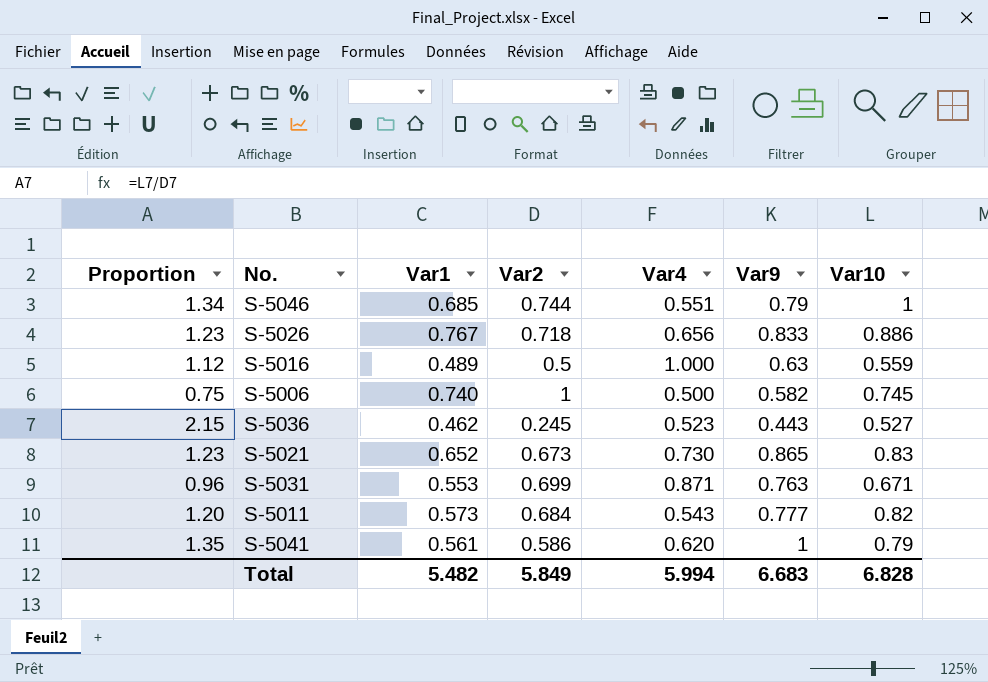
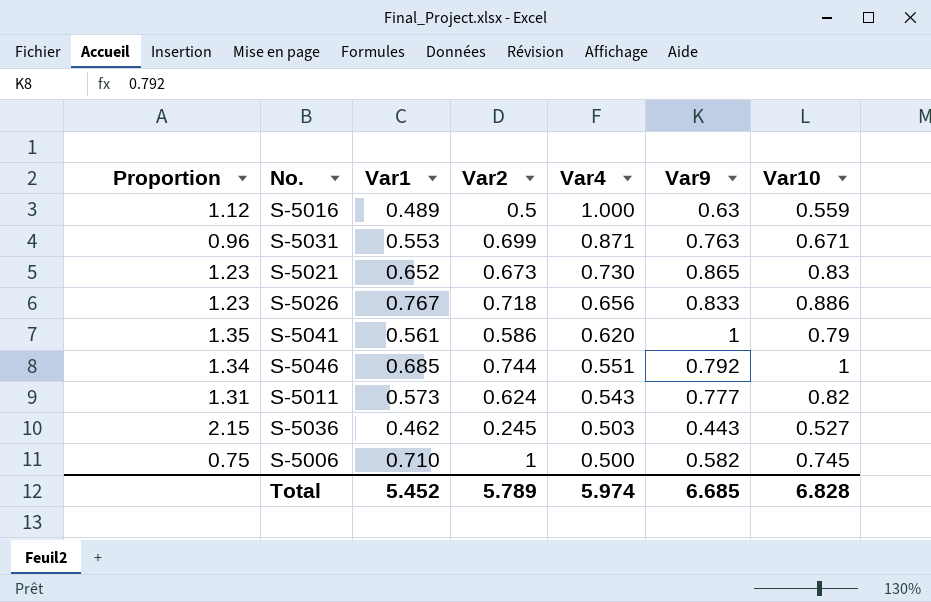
row order: none -> Var4 descending
S-5046 | Var9: 0.79 -> 0.792
S-5011 | Proportion: 1.20 -> 1.31
S-5011 | Var2: 0.684 -> 0.624
S-5036 | Var4: 0.523 -> 0.503
S-5006 | Var1: 0.740 -> 0.710
Total | Var1: 5.482 -> 5.452
Total | Var2: 5.849 -> 5.789
Total | Var4: 5.994 -> 5.974
Total | Var9: 6.683 -> 6.685

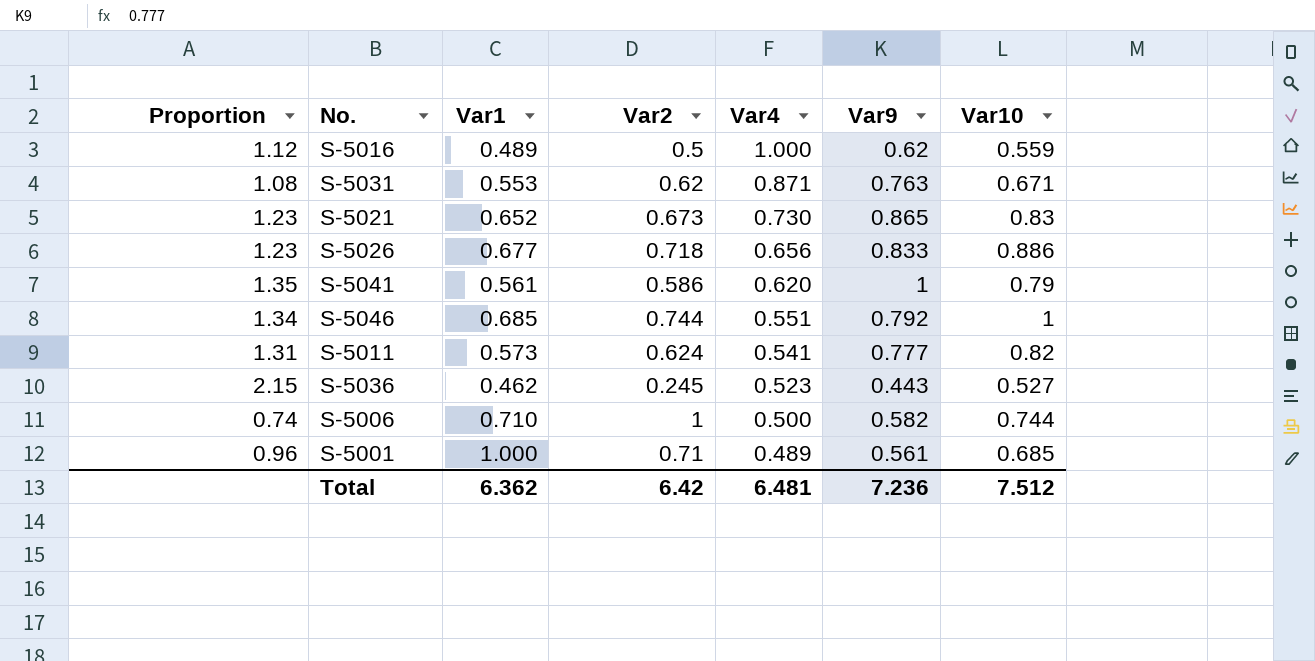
S-5016 | Var9: 0.63 -> 0.62
S-5031 | Proportion: 0.96 -> 1.08
S-5031 | Var2: 0.699 -> 0.62
S-5026 | Var1: 0.767 -> 0.677
S-5011 | Var4: 0.543 -> 0.541
S-5036 | Var4: 0.503 -> 0.523
S-5006 | Proportion: 0.75 -> 0.74
S-5006 | Var10: 0.745 -> 0.744
row S-5001: none -> 0.96 | 1.000 | 0.71 | 0.489 | 0.561 | 0.685
Total | Var1: 5.452 -> 6.362
Total | Var2: 5.789 -> 6.42
Total | Var4: 5.974 -> 6.481
Total | Var9: 6.685 -> 7.236
Total | Var10: 6.828 -> 7.512

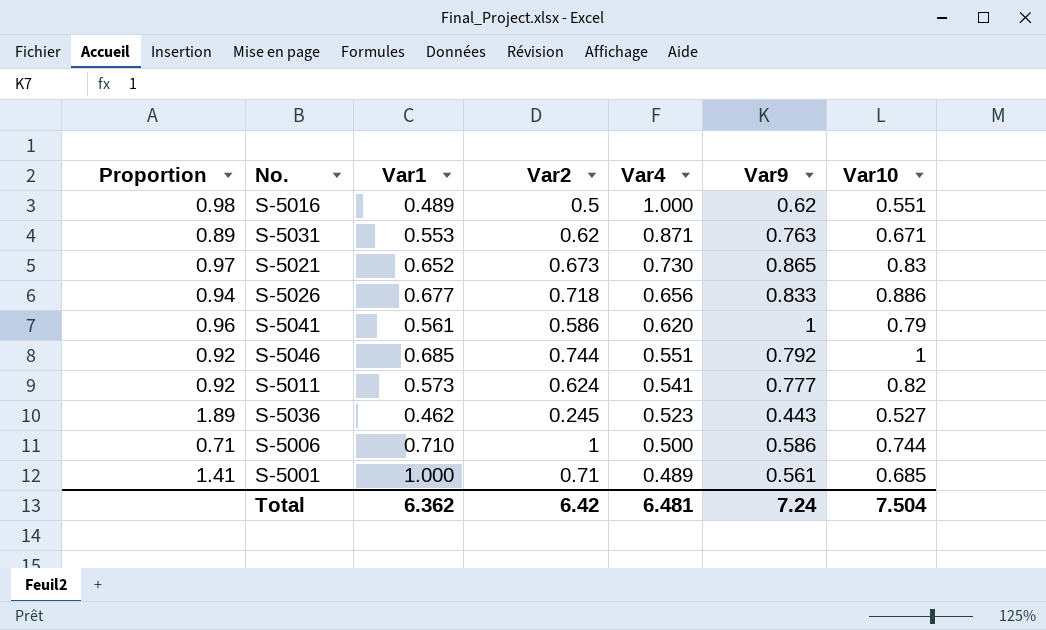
column Proportion | formula: [Var10] / [Var2] -> [Var1] / [Var2]
S-5016 | Var10: 0.559 -> 0.551
S-5006 | Var9: 0.582 -> 0.586
Total | Var9: 7.236 -> 7.24
Total | Var10: 7.512 -> 7.504

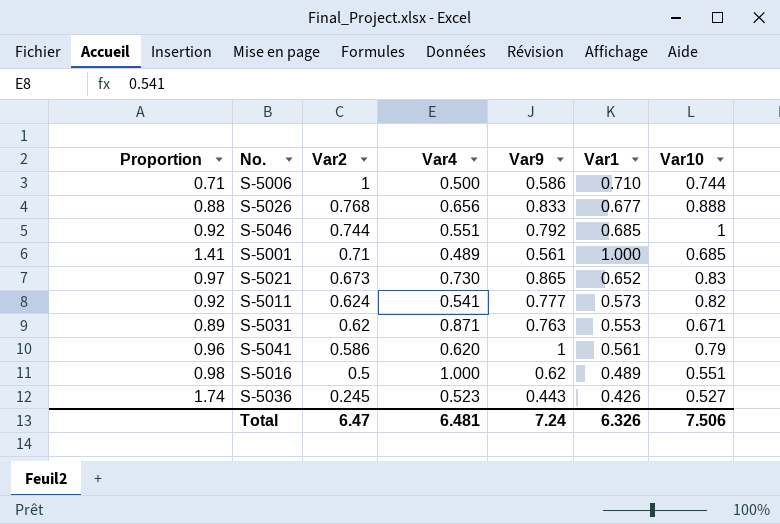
row order: Var4 descending -> Var2 descending
column Var1 | position: 3 -> 6
S-5026 | Proportion: 0.94 -> 0.88
S-5026 | Var2: 0.718 -> 0.768
S-5026 | Var10: 0.886 -> 0.888
S-5036 | Proportion: 1.89 -> 1.74
S-5036 | Var1: 0.462 -> 0.426
Total | Var2: 6.42 -> 6.47
Total | Var1: 6.362 -> 6.326
Total | Var10: 7.504 -> 7.506

